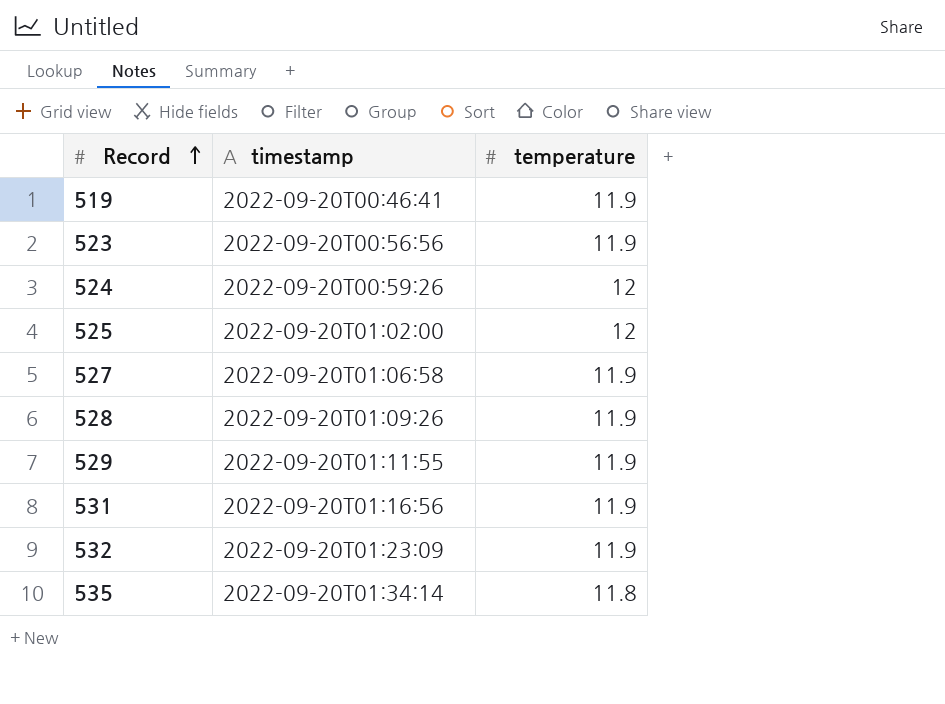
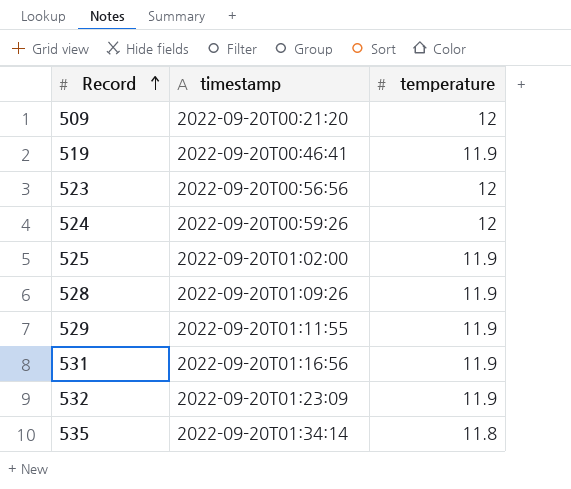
row 527: 2022-09-20T01:06:58 | 11.9 -> none
row 509: none -> 2022-09-20T00:21:20 | 12
523 | temperature: 11.9 -> 12
525 | temperature: 12 -> 11.9

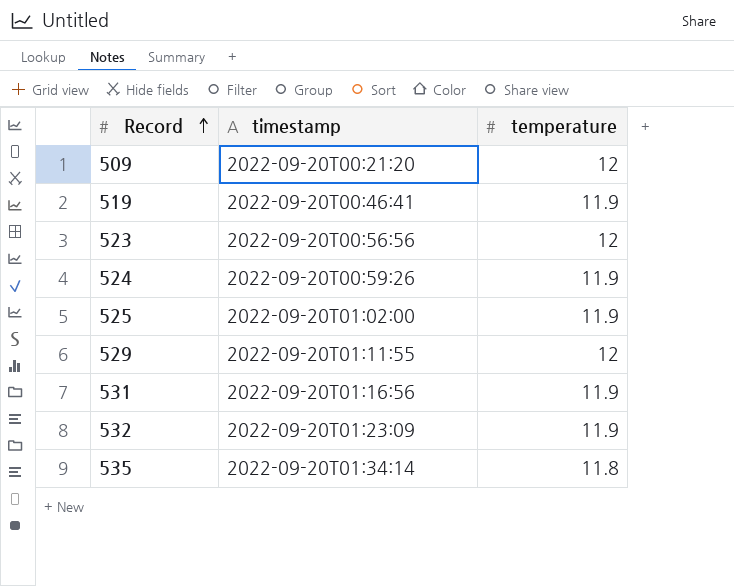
row 528: 2022-09-20T01:09:26 | 11.9 -> none
524 | temperature: 12 -> 11.9
529 | temperature: 11.9 -> 12

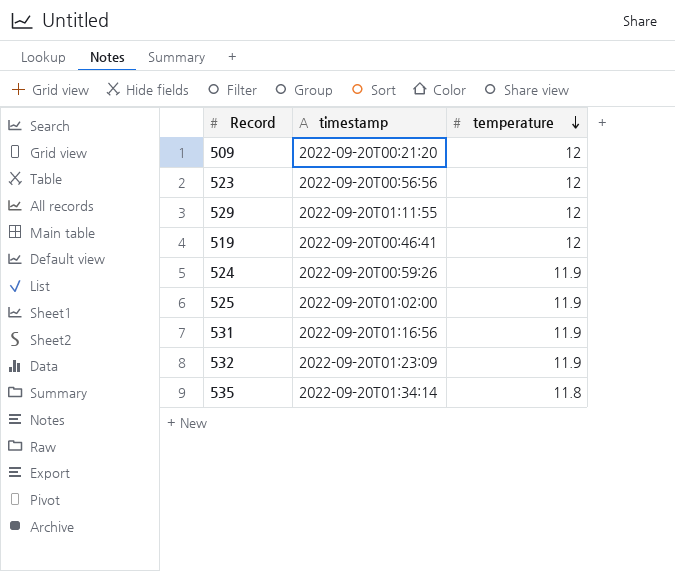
row order: Record ascending -> temperature descending
519 | temperature: 11.9 -> 12

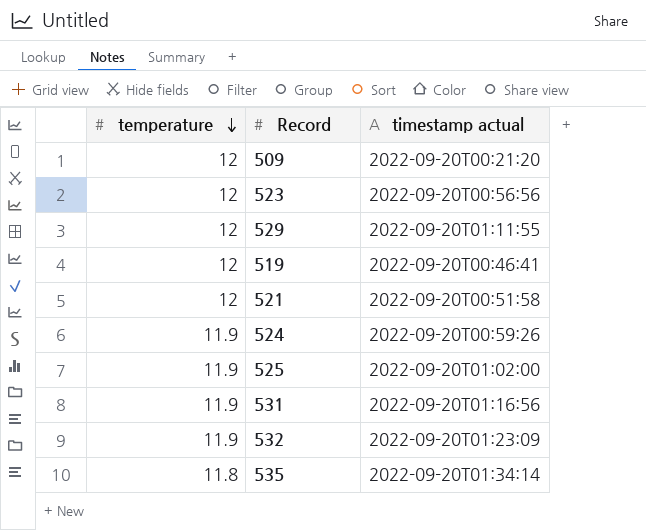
column temperature | position: 3 -> 1
column name: timestamp -> timestamp actual
row 521: none -> 12 | 2022-09-20T00:51:58

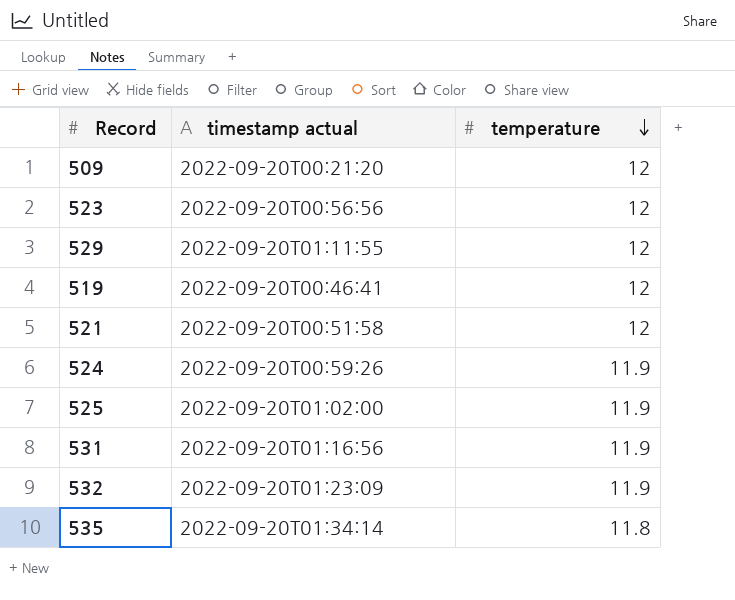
column temperature | position: 1 -> 3

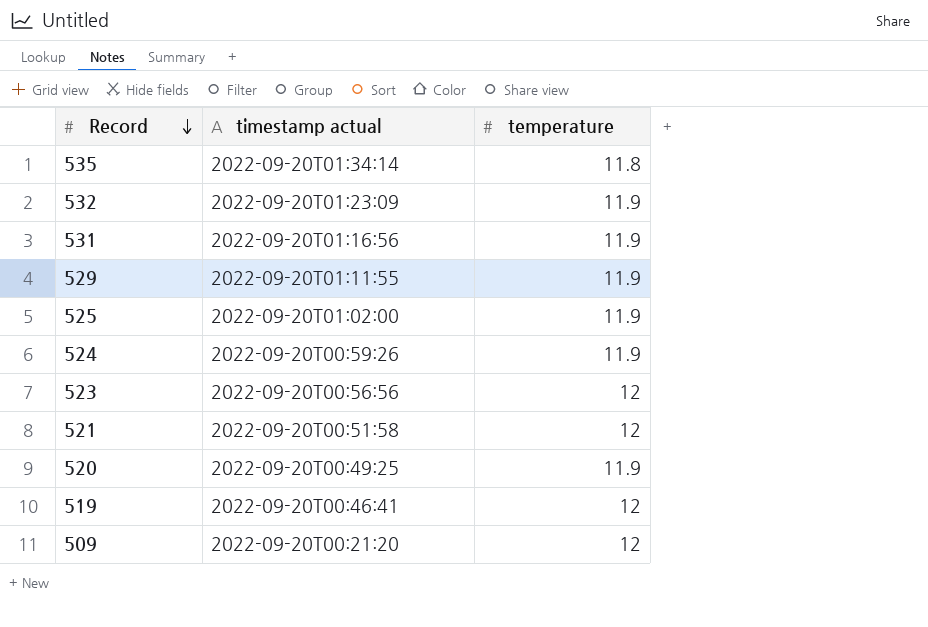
row order: temperature descending -> Record descending
529 | temperature: 12 -> 11.9
row 520: none -> 2022-09-20T00:49:25 | 11.9

